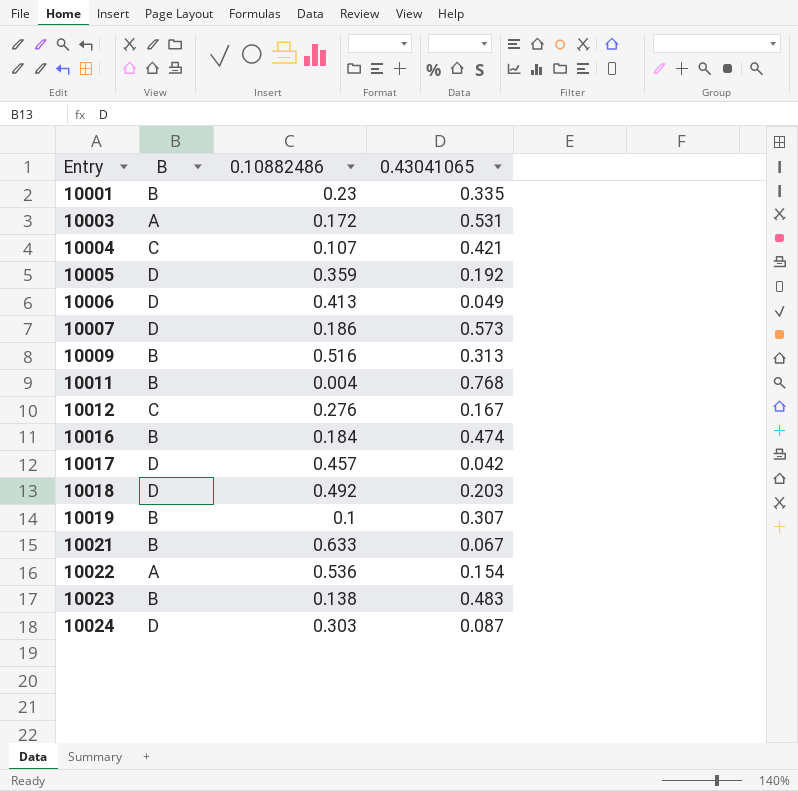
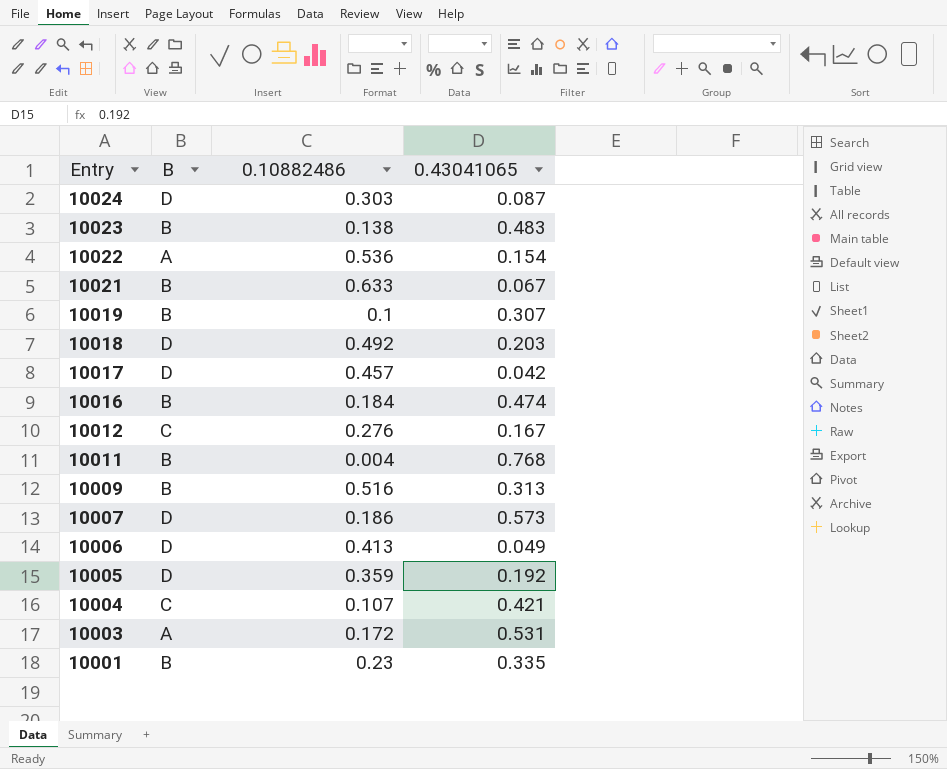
row order: Entry ascending -> Entry descending

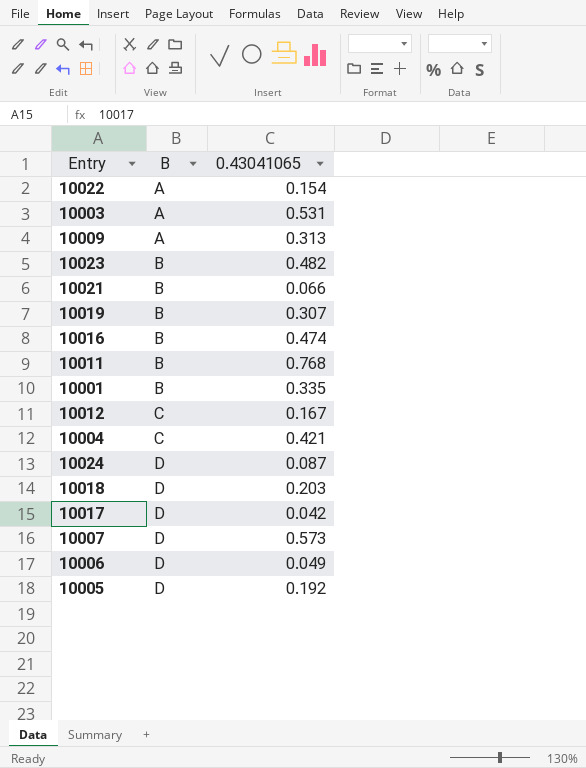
row order: Entry descending -> B ascending
column 0.10882486 | position: 3 -> none
10009 | B: B -> A
10023 | 0.43041065: 0.483 -> 0.482
10021 | 0.43041065: 0.067 -> 0.066

